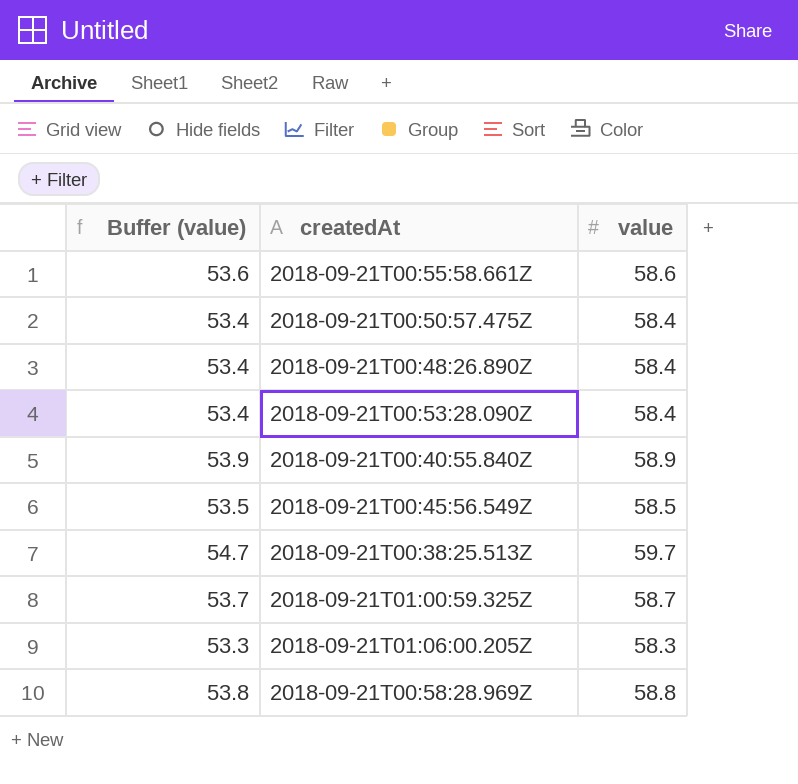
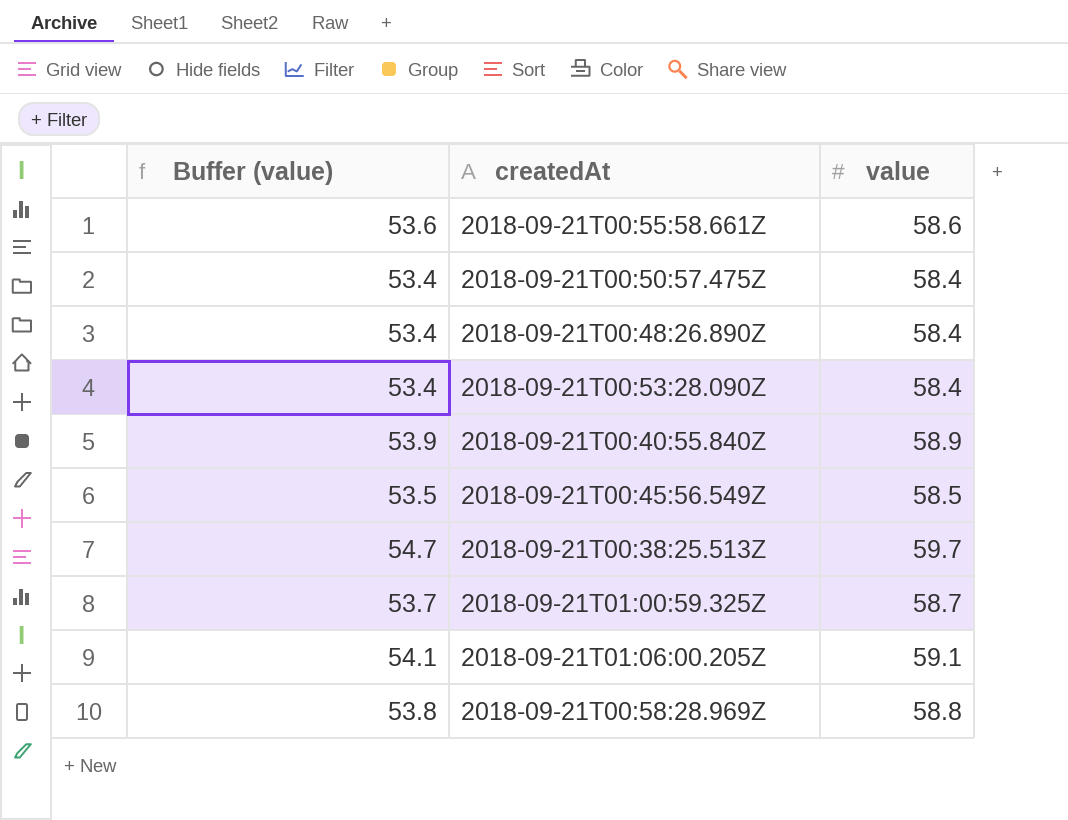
2018-09-21T01:06:00.205Z | Buffer (value): 53.3 -> 54.1
2018-09-21T01:06:00.205Z | value: 58.3 -> 59.1

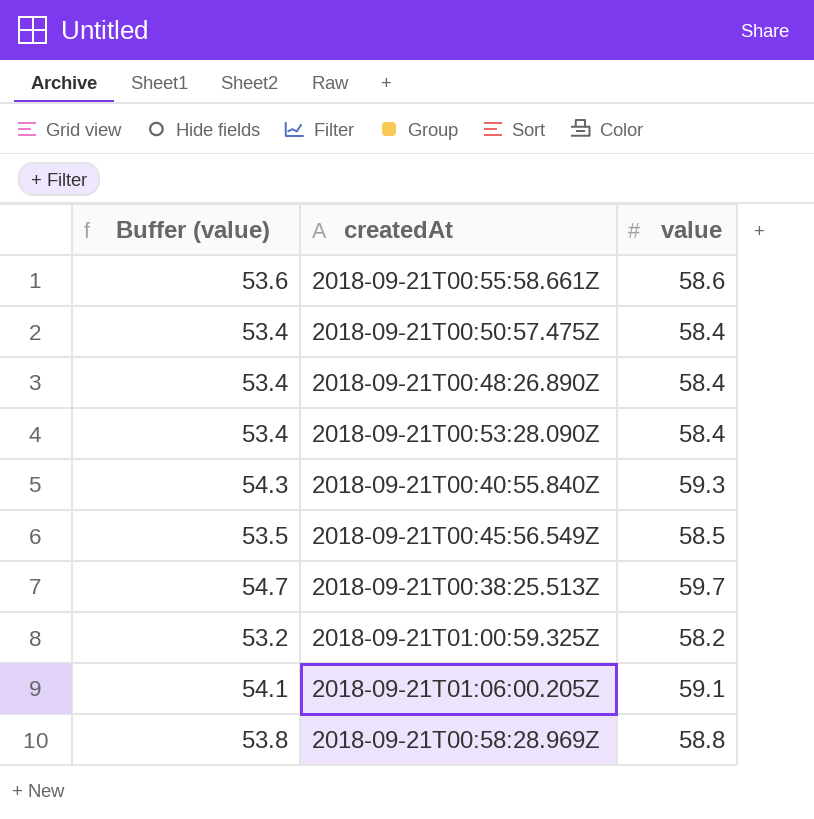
2018-09-21T00:40:55.840Z | Buffer (value): 53.9 -> 54.3
2018-09-21T00:40:55.840Z | value: 58.9 -> 59.3
2018-09-21T01:00:59.325Z | Buffer (value): 53.7 -> 53.2
2018-09-21T01:00:59.325Z | value: 58.7 -> 58.2

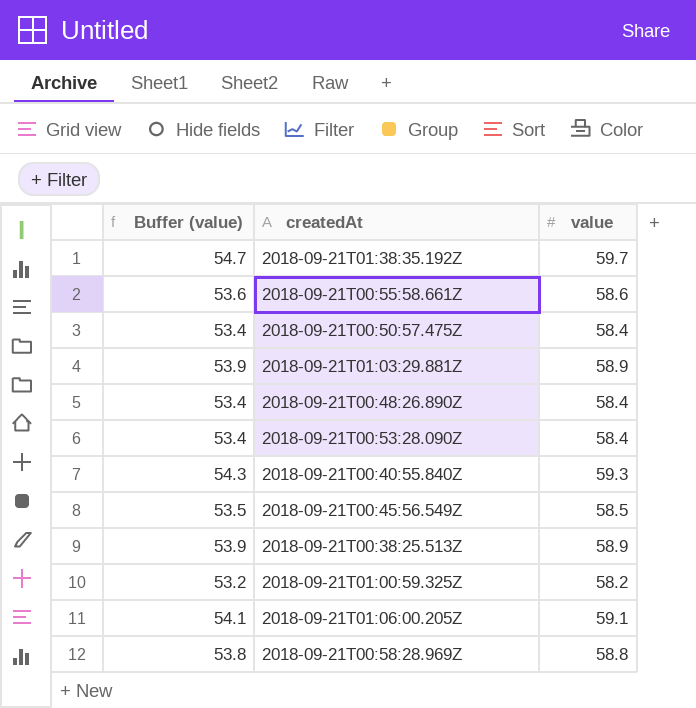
row 2018-09-21T01:38:35.192Z: none -> 54.7 | 59.7
row 2018-09-21T01:03:29.881Z: none -> 53.9 | 58.9
2018-09-21T00:38:25.513Z | Buffer (value): 54.7 -> 53.9
2018-09-21T00:38:25.513Z | value: 59.7 -> 58.9

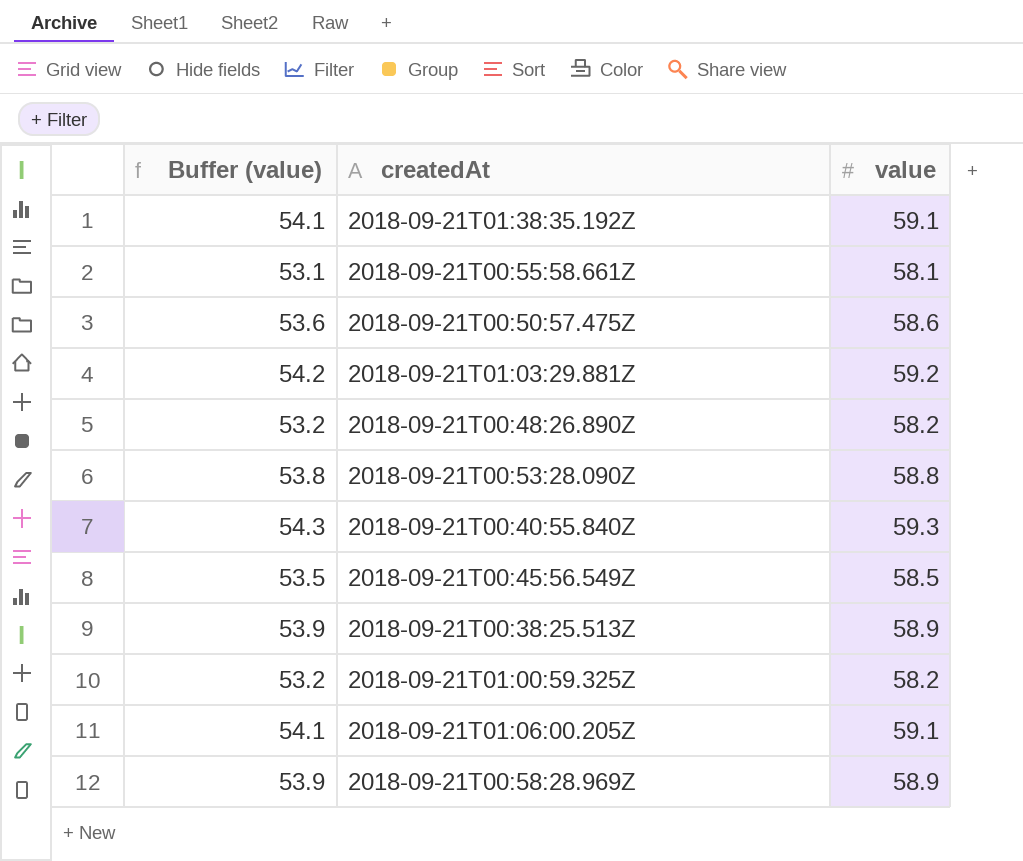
2018-09-21T01:38:35.192Z | Buffer (value): 54.7 -> 54.1
2018-09-21T01:38:35.192Z | value: 59.7 -> 59.1
2018-09-21T00:55:58.661Z | Buffer (value): 53.6 -> 53.1
2018-09-21T00:55:58.661Z | value: 58.6 -> 58.1
2018-09-21T00:50:57.475Z | Buffer (value): 53.4 -> 53.6
2018-09-21T00:50:57.475Z | value: 58.4 -> 58.6
2018-09-21T01:03:29.881Z | Buffer (value): 53.9 -> 54.2
2018-09-21T01:03:29.881Z | value: 58.9 -> 59.2
2018-09-21T00:48:26.890Z | Buffer (value): 53.4 -> 53.2
2018-09-21T00:48:26.890Z | value: 58.4 -> 58.2
2018-09-21T00:53:28.090Z | Buffer (value): 53.4 -> 53.8
2018-09-21T00:53:28.090Z | value: 58.4 -> 58.8
2018-09-21T00:58:28.969Z | Buffer (value): 53.8 -> 53.9
2018-09-21T00:58:28.969Z | value: 58.8 -> 58.9

